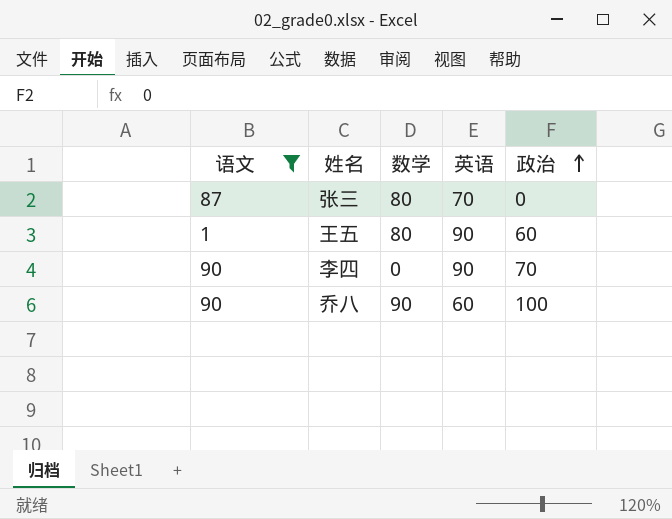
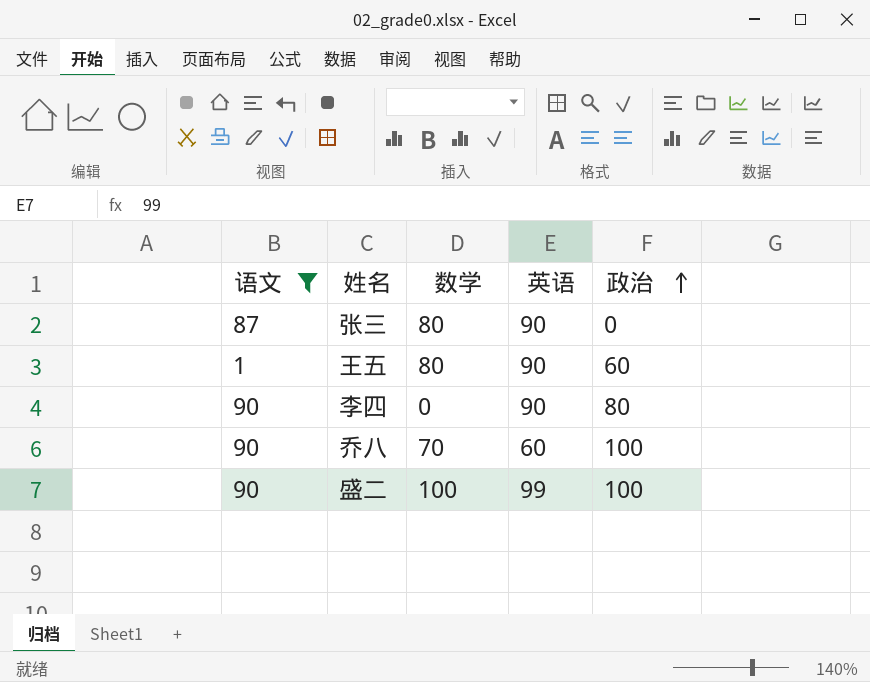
张三 | 英语: 70 -> 90
李四 | 政治: 70 -> 80
乔八 | 数学: 90 -> 70
row 盛二: none -> 90 | 100 | 99 | 100

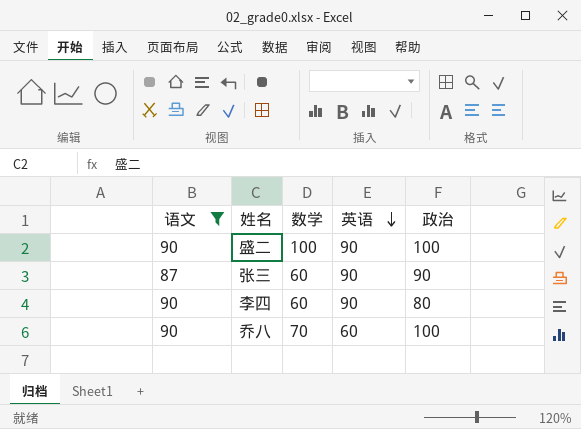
row order: 政治 ascending -> 英语 descending
row 王五: 1 | 80 | 90 | 60 -> none
盛二 | 英语: 99 -> 90
张三 | 数学: 80 -> 60
张三 | 政治: 0 -> 90
李四 | 数学: 0 -> 60

